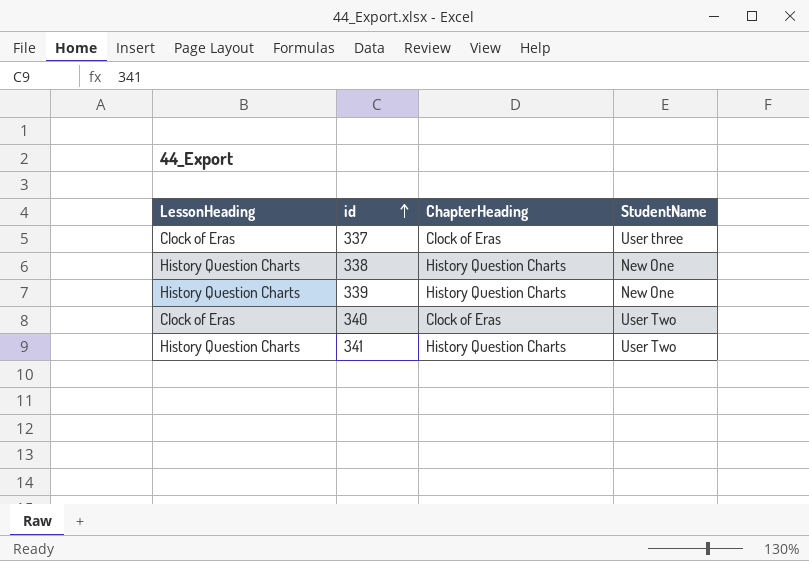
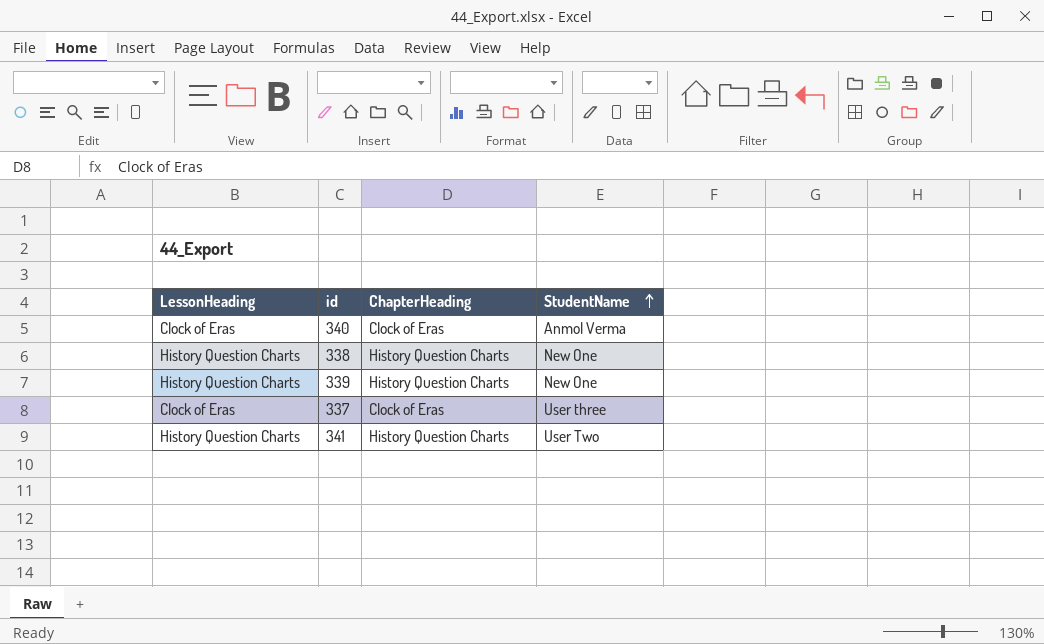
row order: id ascending -> StudentName ascending
340 | StudentName: User Two -> Anmol Verma

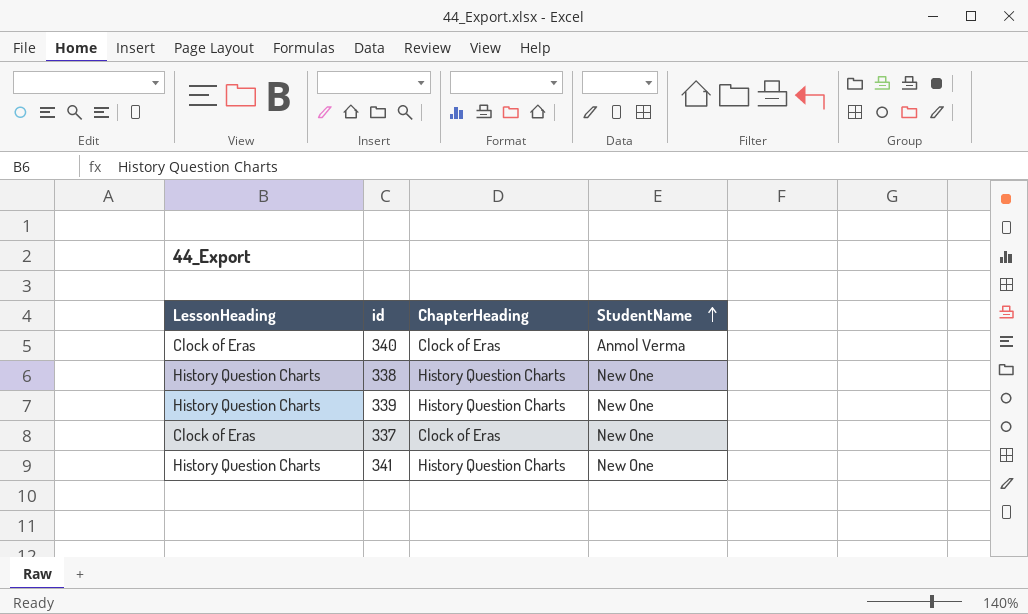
337 | StudentName: User three -> New One
341 | StudentName: User Two -> New One

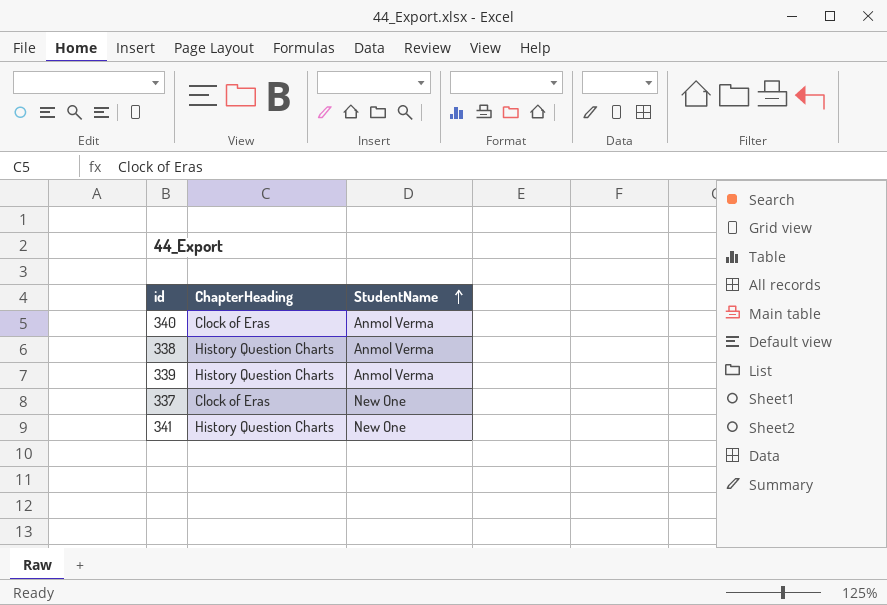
column LessonHeading | position: 1 -> none
338 | StudentName: New One -> Anmol Verma
339 | StudentName: New One -> Anmol Verma

